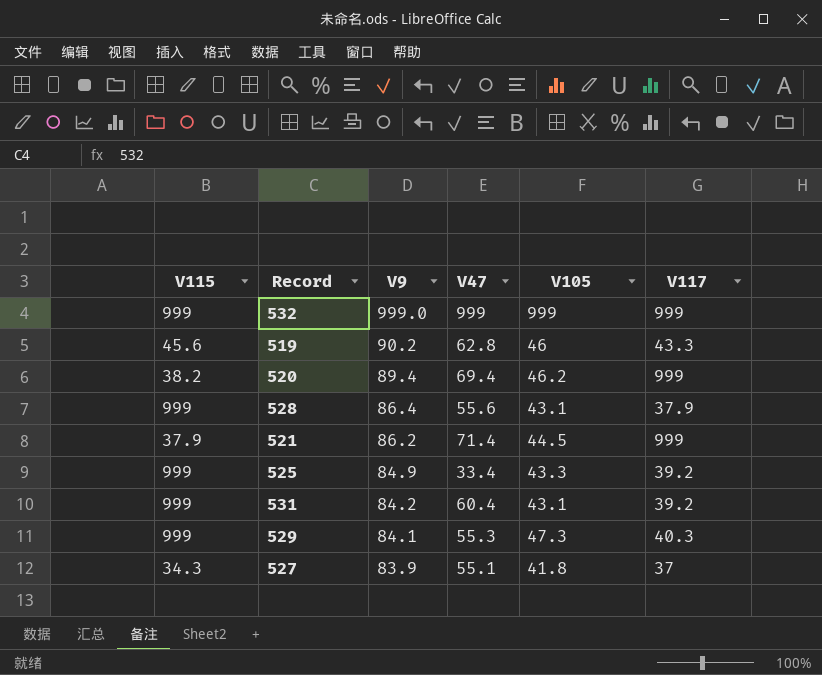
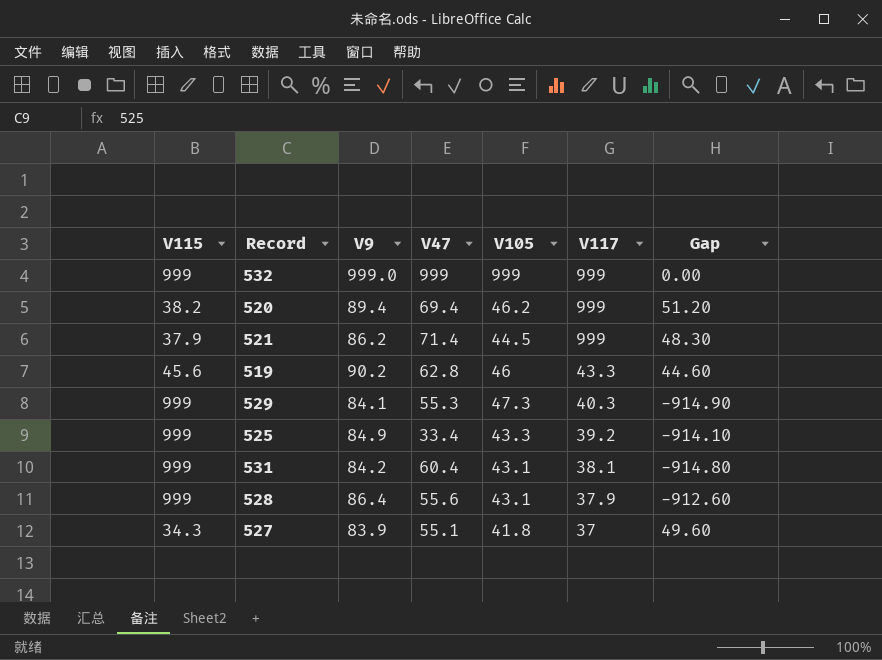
row order: V9 descending -> V117 descending
column Gap | formula: none -> [V9] - [V115]
531 | V117: 39.2 -> 38.1

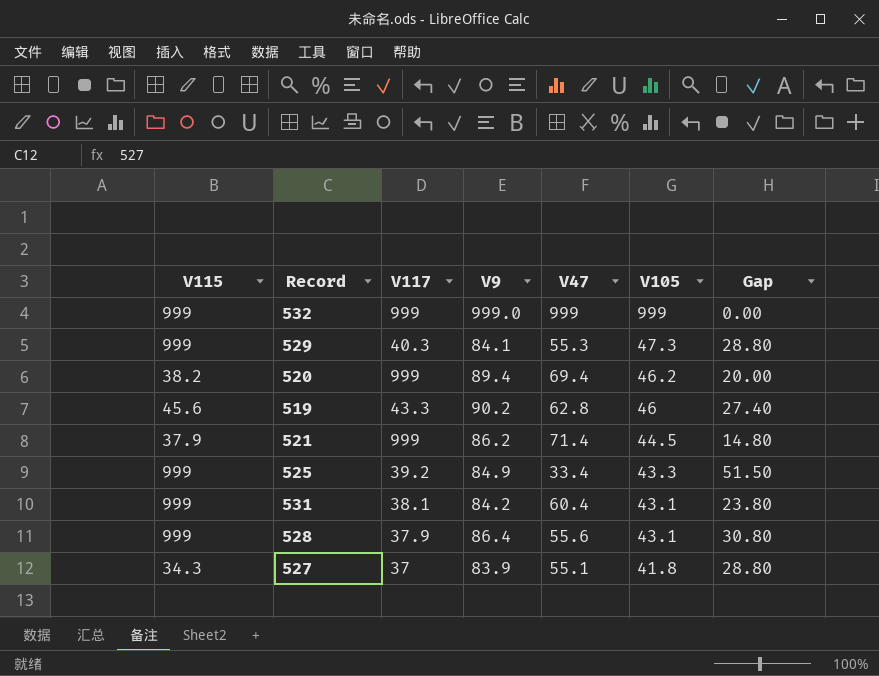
row order: V117 descending -> V105 descending
column V117 | position: 6 -> 3
column Gap | formula: [V9] - [V115] -> [V9] - [V47]

